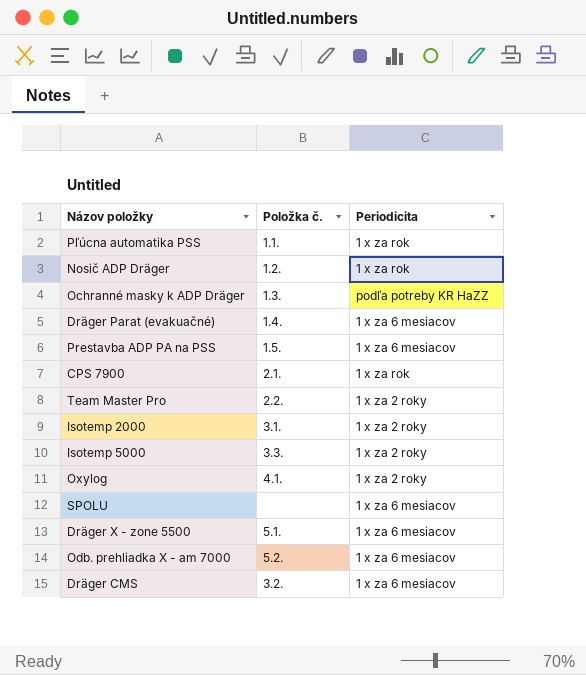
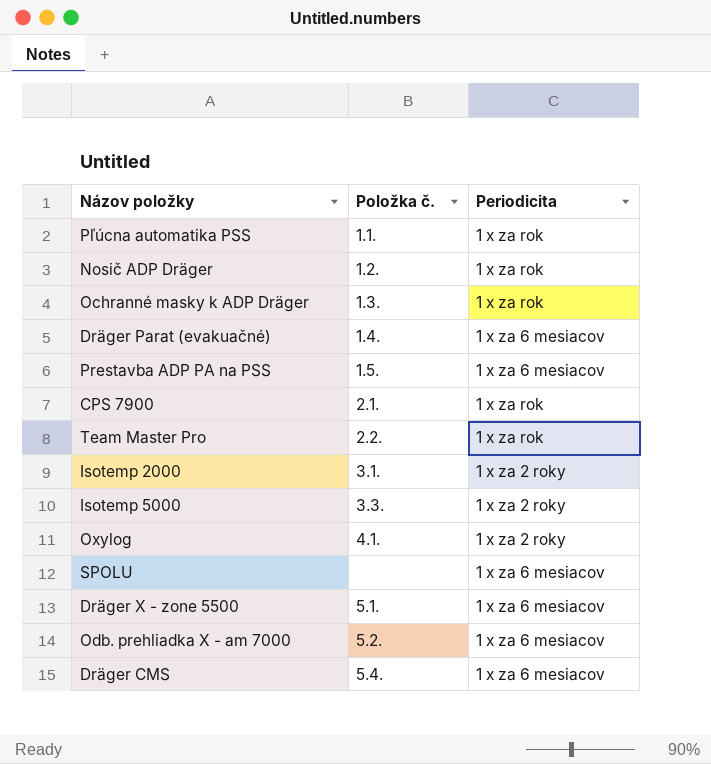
Ochranné masky k ADP Dräger | Periodicita: podľa potreby KR HaZZ -> 1 x za rok
Team Master Pro | Periodicita: 1 x za 2 roky -> 1 x za rok
Dräger CMS | Položka č.: 3.2. -> 5.4.

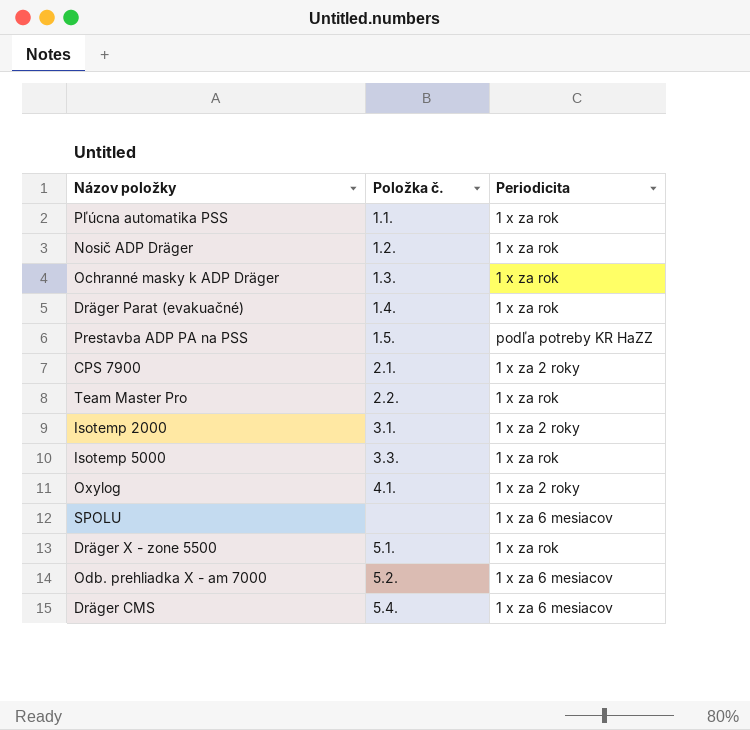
Dräger Parat (evakuačné) | Periodicita: 1 x za 6 mesiacov -> 1 x za rok
Prestavba ADP PA na PSS | Periodicita: 1 x za 6 mesiacov -> podľa potreby KR HaZZ
CPS 7900 | Periodicita: 1 x za rok -> 1 x za 2 roky
Isotemp 5000 | Periodicita: 1 x za 2 roky -> 1 x za rok
Dräger X - zone 5500 | Periodicita: 1 x za 6 mesiacov -> 1 x za rok

